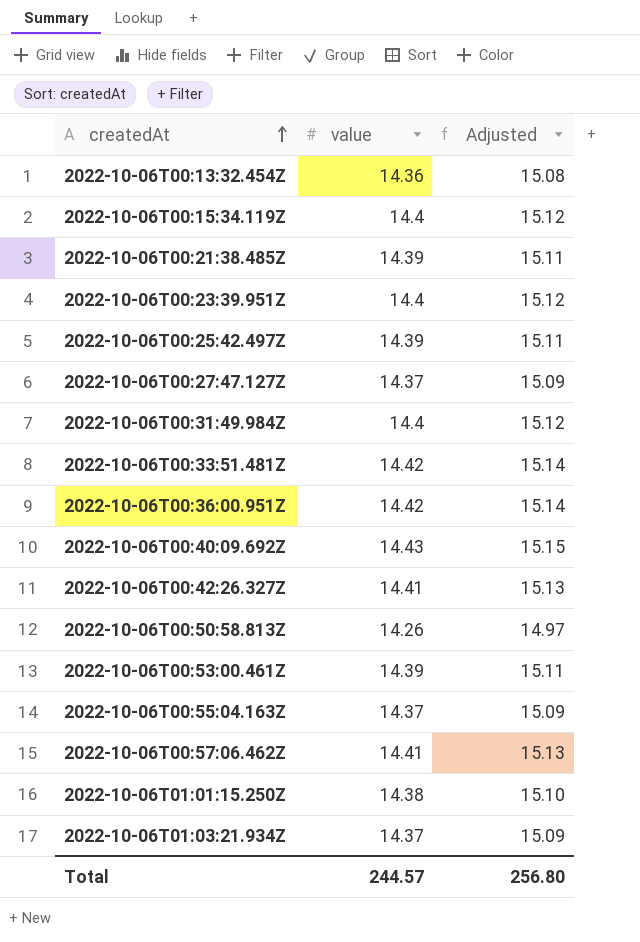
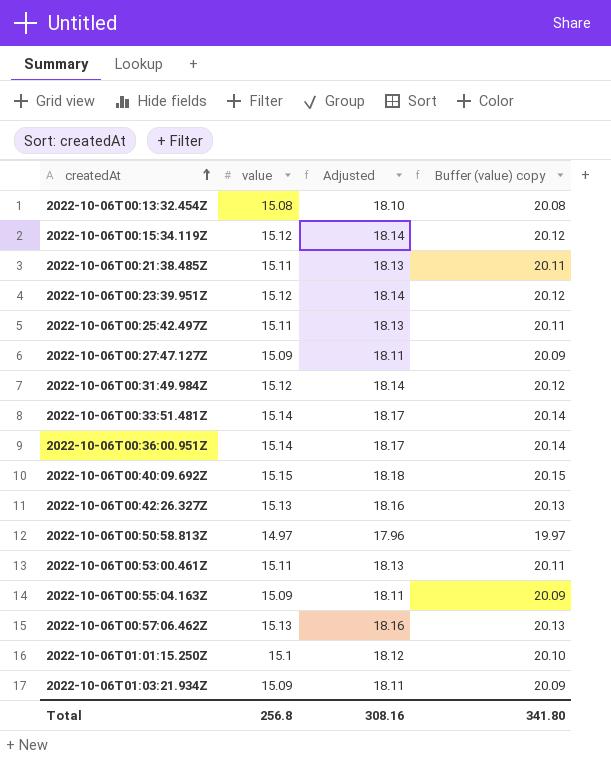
column Adjusted | formula: [value] * 1.05 -> [value] * 1.2
column Buffer (value) copy | formula: none -> [value] + 5
2022-10-06T00:13:32.454Z | value: 14.36 -> 15.08
2022-10-06T00:15:34.119Z | value: 14.4 -> 15.12
2022-10-06T00:21:38.485Z | value: 14.39 -> 15.11
2022-10-06T00:23:39.951Z | value: 14.4 -> 15.12
2022-10-06T00:25:42.497Z | value: 14.39 -> 15.11
2022-10-06T00:27:47.127Z | value: 14.37 -> 15.09
2022-10-06T00:31:49.984Z | value: 14.4 -> 15.12
2022-10-06T00:33:51.481Z | value: 14.42 -> 15.14
2022-10-06T00:36:00.951Z | value: 14.42 -> 15.14
2022-10-06T00:40:09.692Z | value: 14.43 -> 15.15
2022-10-06T00:42:26.327Z | value: 14.41 -> 15.13
2022-10-06T00:50:58.813Z | value: 14.26 -> 14.97
2022-10-06T00:53:00.461Z | value: 14.39 -> 15.11
2022-10-06T00:55:04.163Z | value: 14.37 -> 15.09
2022-10-06T00:57:06.462Z | value: 14.41 -> 15.13
2022-10-06T01:01:15.250Z | value: 14.38 -> 15.1
2022-10-06T01:03:21.934Z | value: 14.37 -> 15.09
Total | value: 244.57 -> 256.8
Total | Adjusted: 256.80 -> 308.16

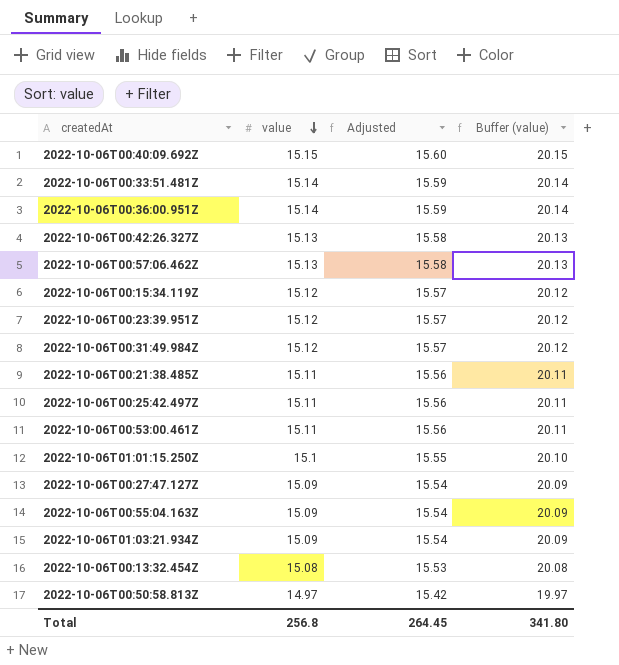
row order: createdAt ascending -> value descending
column Adjusted | formula: [value] * 1.2 -> [value] * 1.03
column name: Buffer (value) copy -> Buffer (value)
Total | Adjusted: 308.16 -> 264.45

